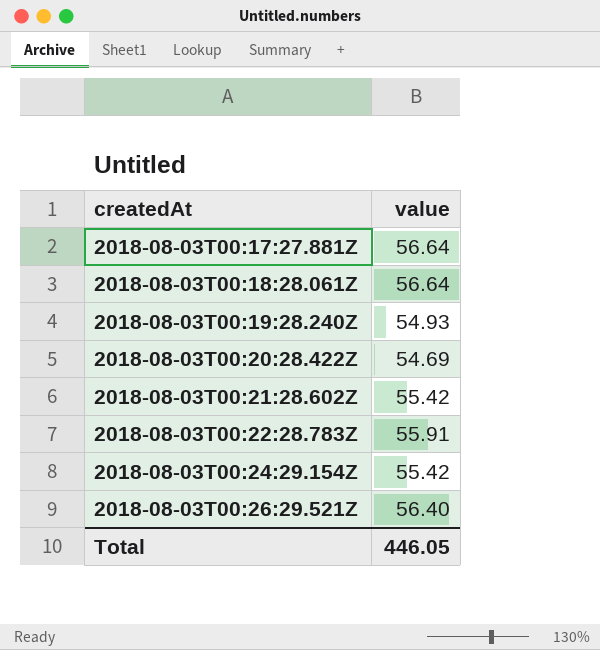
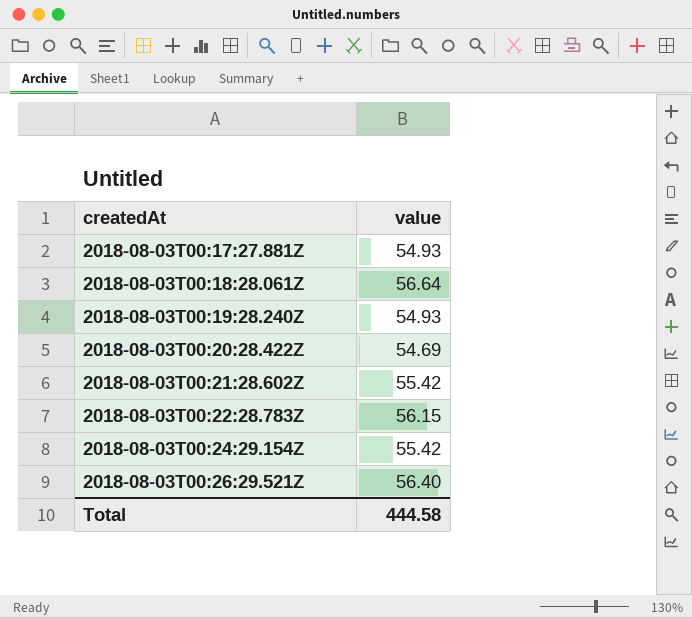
2018-08-03T00:17:27.881Z | value: 56.64 -> 54.93
2018-08-03T00:22:28.783Z | value: 55.91 -> 56.15
Total | value: 446.05 -> 444.58

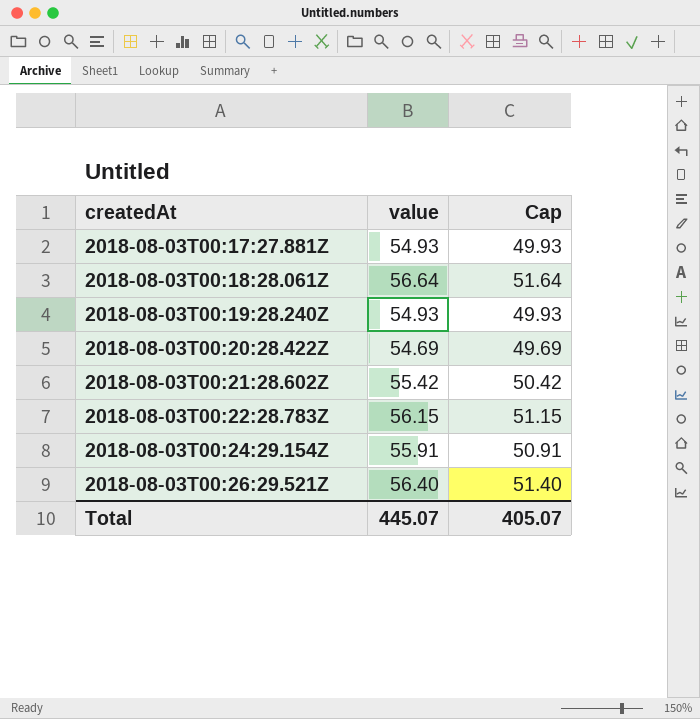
column Cap | formula: none -> [value] - 5
2018-08-03T00:24:29.154Z | value: 55.42 -> 55.91
Total | value: 444.58 -> 445.07

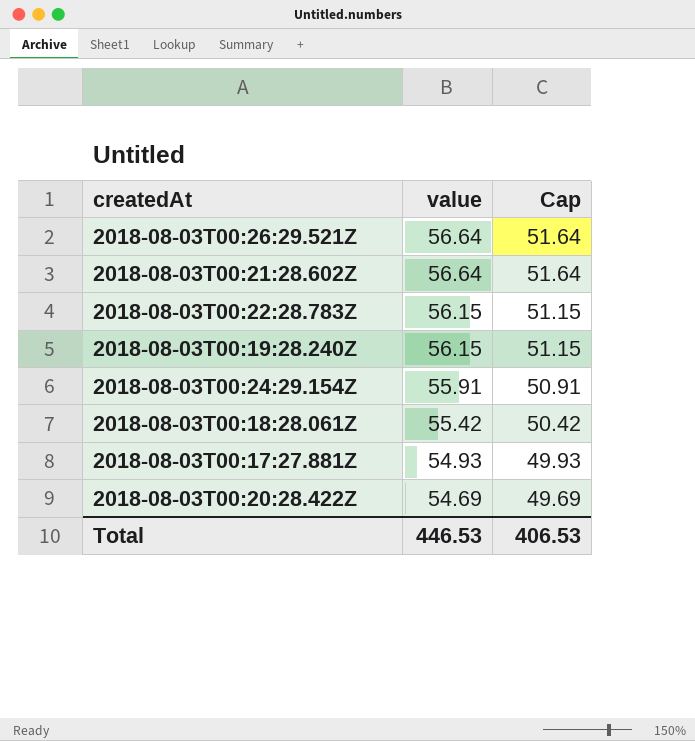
row order: createdAt ascending -> value descending
2018-08-03T00:26:29.521Z | value: 56.40 -> 56.64
2018-08-03T00:26:29.521Z | Cap: 51.40 -> 51.64
2018-08-03T00:21:28.602Z | value: 55.42 -> 56.64
2018-08-03T00:21:28.602Z | Cap: 50.42 -> 51.64
2018-08-03T00:19:28.240Z | value: 54.93 -> 56.15
2018-08-03T00:19:28.240Z | Cap: 49.93 -> 51.15
2018-08-03T00:18:28.061Z | value: 56.64 -> 55.42
2018-08-03T00:18:28.061Z | Cap: 51.64 -> 50.42
Total | value: 445.07 -> 446.53
Total | Cap: 405.07 -> 406.53

